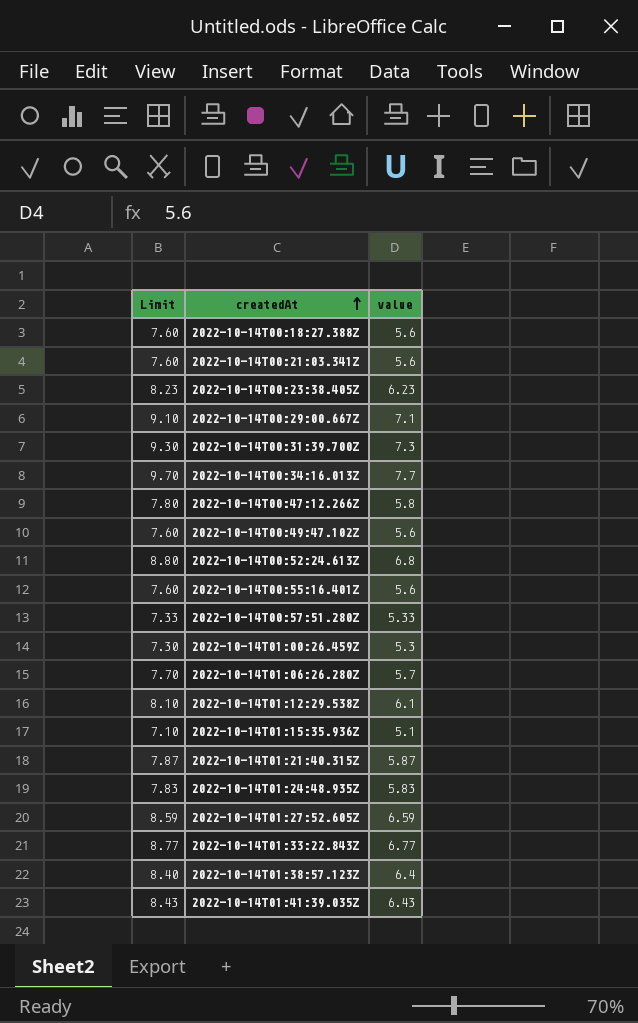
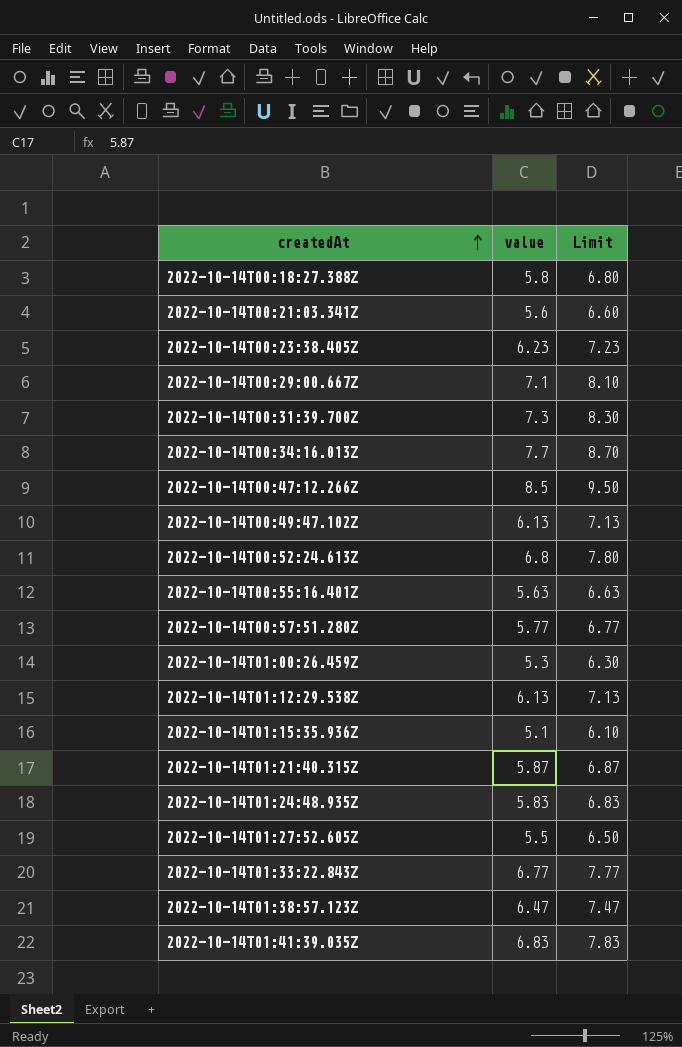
column Limit | formula: [value] + 2 -> [value] + 1
column Limit | position: 1 -> 3
row 2022-10-14T01:06:26.280Z: 7.70 | 5.7 -> none
2022-10-14T00:18:27.388Z | value: 5.6 -> 5.8
2022-10-14T00:47:12.266Z | value: 5.8 -> 8.5
2022-10-14T00:49:47.102Z | value: 5.6 -> 6.13
2022-10-14T00:55:16.401Z | value: 5.6 -> 5.63
2022-10-14T00:57:51.280Z | value: 5.33 -> 5.77
2022-10-14T01:12:29.538Z | value: 6.1 -> 6.13
2022-10-14T01:27:52.605Z | value: 6.59 -> 5.5
2022-10-14T01:38:57.123Z | value: 6.4 -> 6.47
2022-10-14T01:41:39.035Z | value: 6.43 -> 6.83

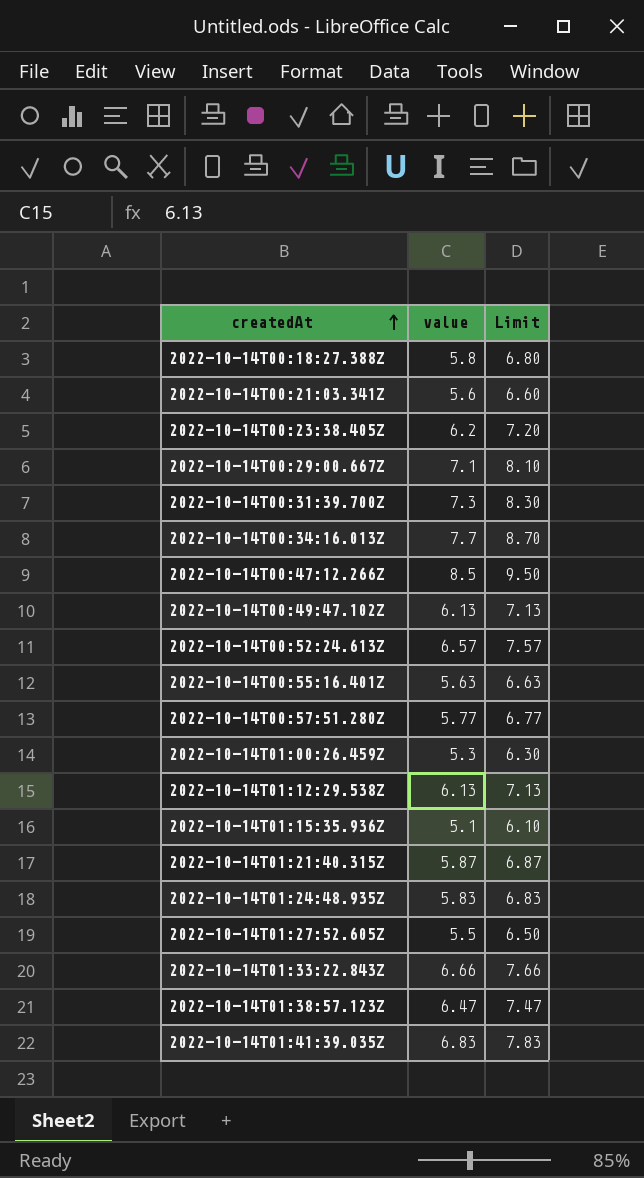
2022-10-14T00:23:38.405Z | value: 6.23 -> 6.2
2022-10-14T00:23:38.405Z | Limit: 7.23 -> 7.20
2022-10-14T00:52:24.613Z | value: 6.8 -> 6.57
2022-10-14T00:52:24.613Z | Limit: 7.80 -> 7.57
2022-10-14T01:33:22.843Z | value: 6.77 -> 6.66
2022-10-14T01:33:22.843Z | Limit: 7.77 -> 7.66

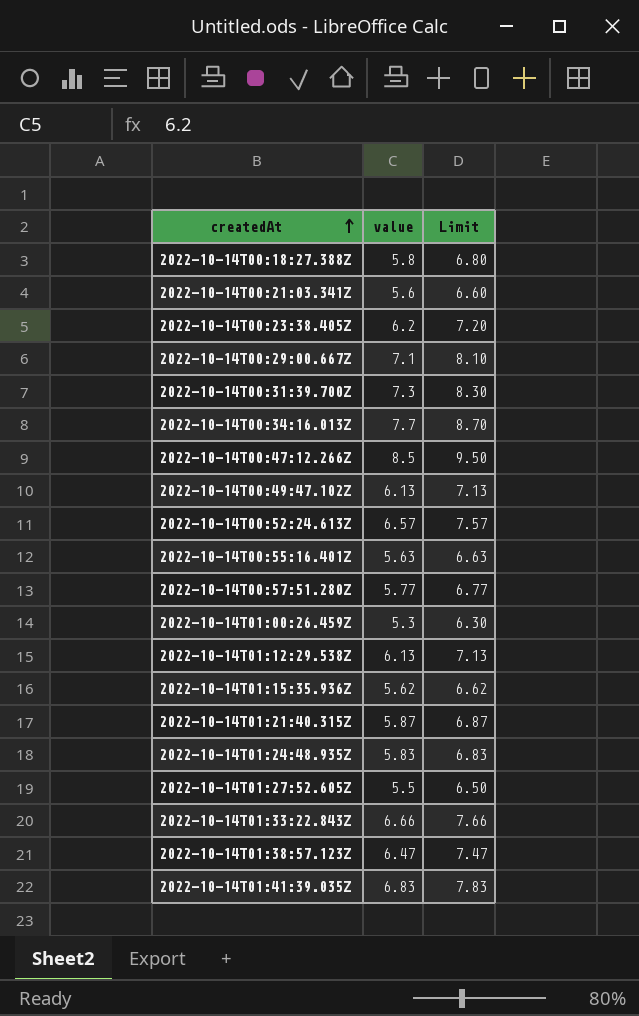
2022-10-14T01:15:35.936Z | value: 5.1 -> 5.62
2022-10-14T01:15:35.936Z | Limit: 6.10 -> 6.62

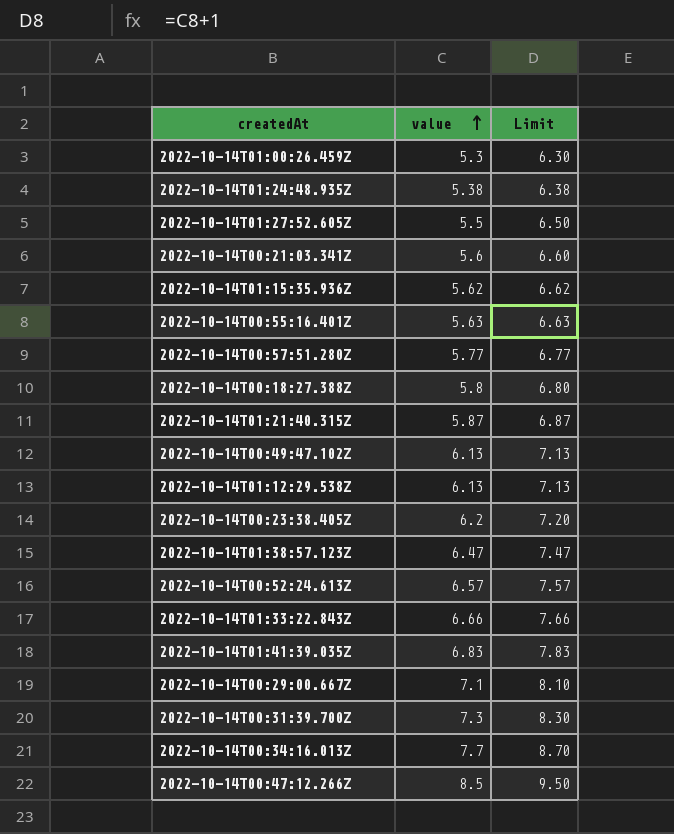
row order: createdAt ascending -> value ascending
2022-10-14T01:24:48.935Z | value: 5.83 -> 5.38
2022-10-14T01:24:48.935Z | Limit: 6.83 -> 6.38

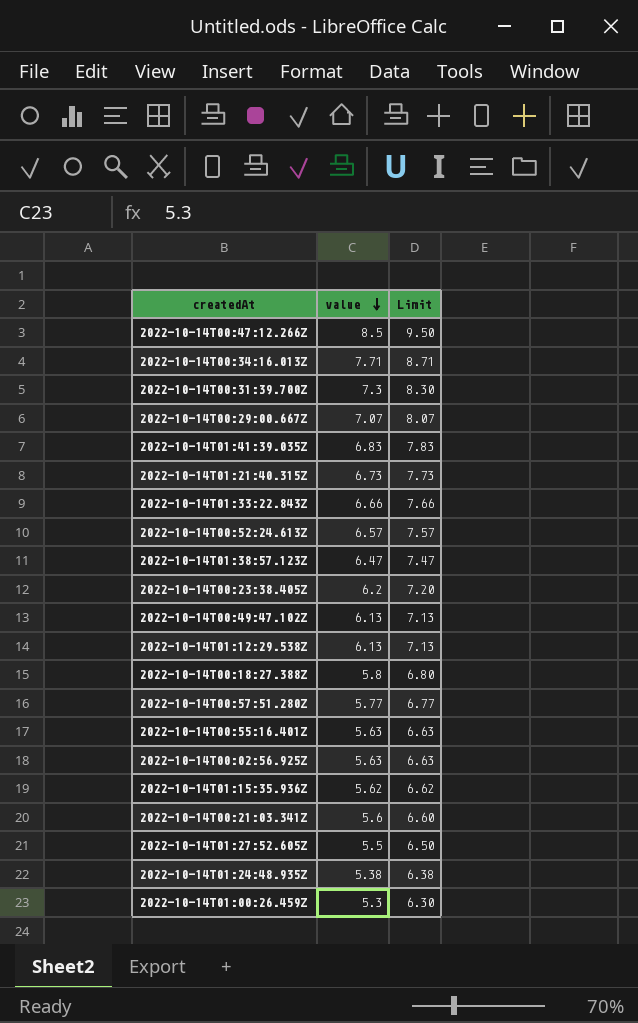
row order: value ascending -> value descending
2022-10-14T00:34:16.013Z | value: 7.7 -> 7.71
2022-10-14T00:34:16.013Z | Limit: 8.70 -> 8.71
2022-10-14T00:29:00.667Z | value: 7.1 -> 7.07
2022-10-14T00:29:00.667Z | Limit: 8.10 -> 8.07
2022-10-14T01:21:40.315Z | value: 5.87 -> 6.73
2022-10-14T01:21:40.315Z | Limit: 6.87 -> 7.73
row 2022-10-14T00:02:56.925Z: none -> 5.63 | 6.63

